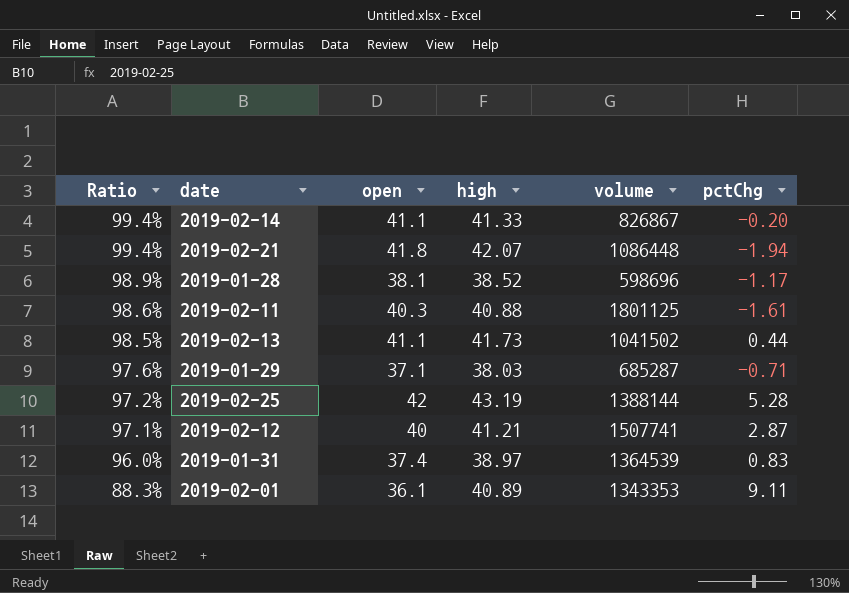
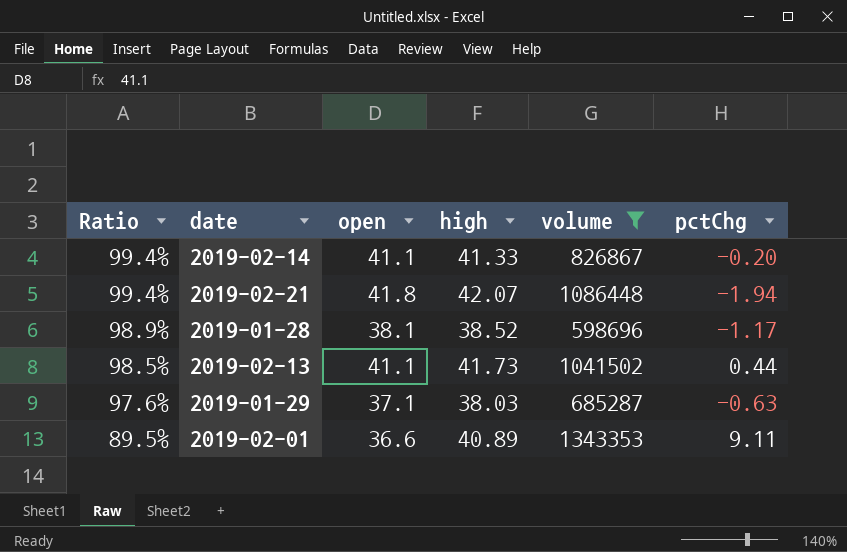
filter: none -> volume <= 1343353
2019-01-29 | pctChg: -0.71 -> -0.63
2019-02-01 | Ratio: 88.3% -> 89.5%
2019-02-01 | open: 36.1 -> 36.6

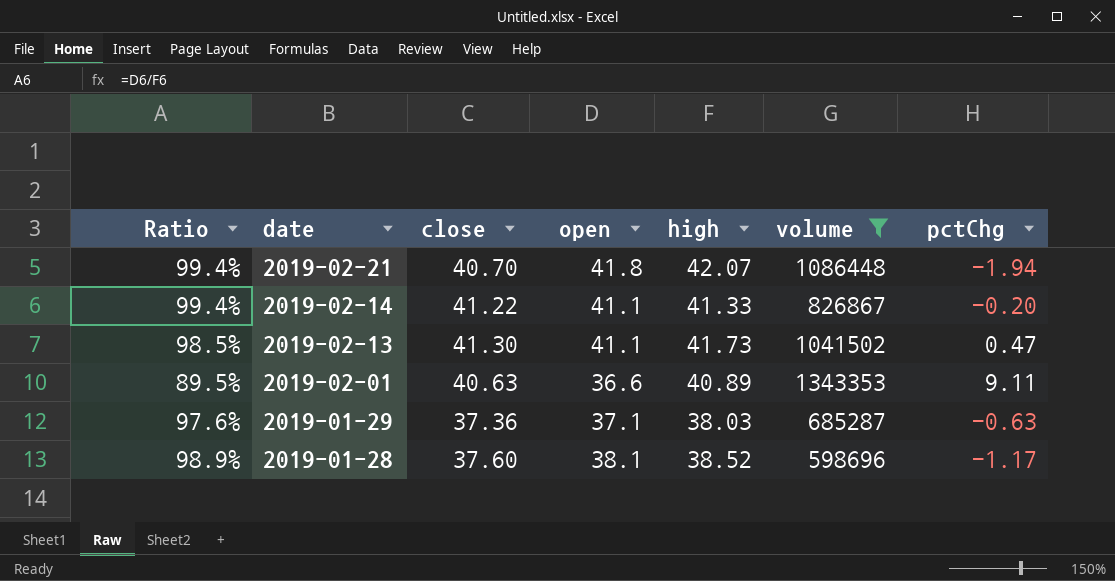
row order: Ratio descending -> date descending
column close | position: none -> 3
2019-02-13 | pctChg: 0.44 -> 0.47

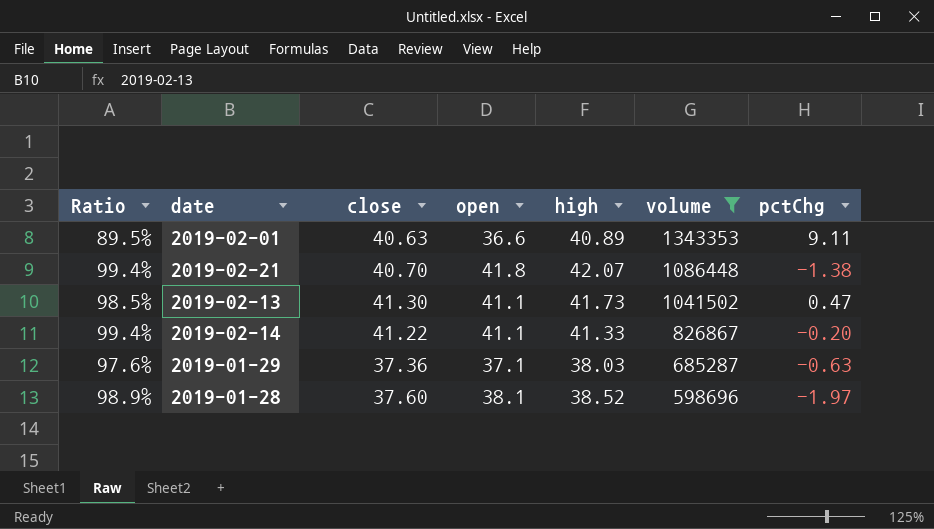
row order: date descending -> volume descending
2019-02-21 | pctChg: -1.94 -> -1.38
2019-01-28 | pctChg: -1.17 -> -1.97

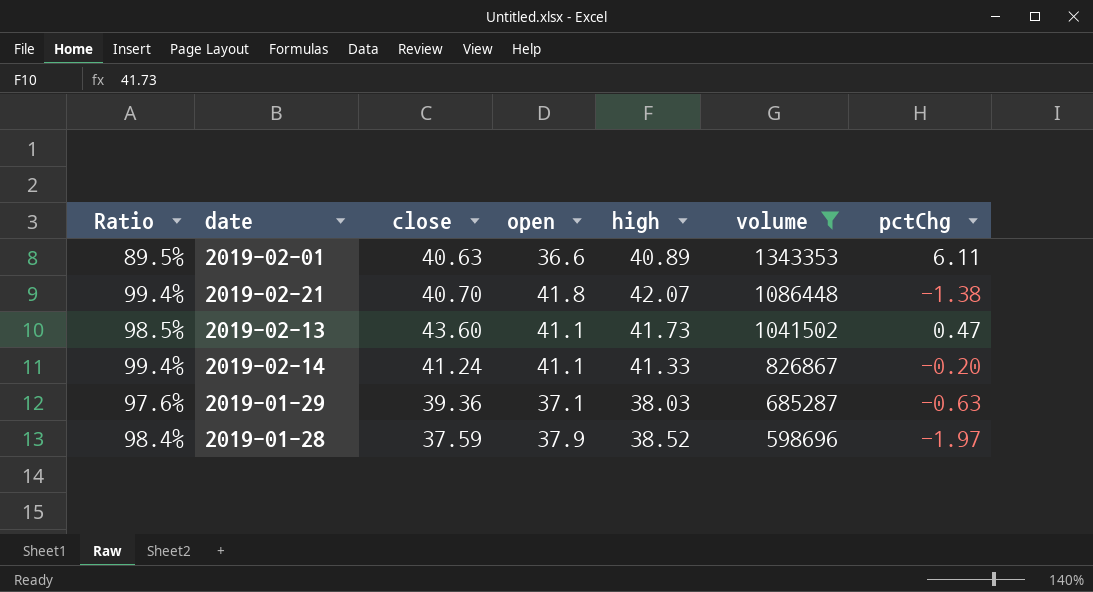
2019-02-01 | pctChg: 9.11 -> 6.11
2019-02-13 | close: 41.30 -> 43.60
2019-02-14 | close: 41.22 -> 41.24
2019-01-29 | close: 37.36 -> 39.36
2019-01-28 | Ratio: 98.9% -> 98.4%
2019-01-28 | close: 37.60 -> 37.59
2019-01-28 | open: 38.1 -> 37.9

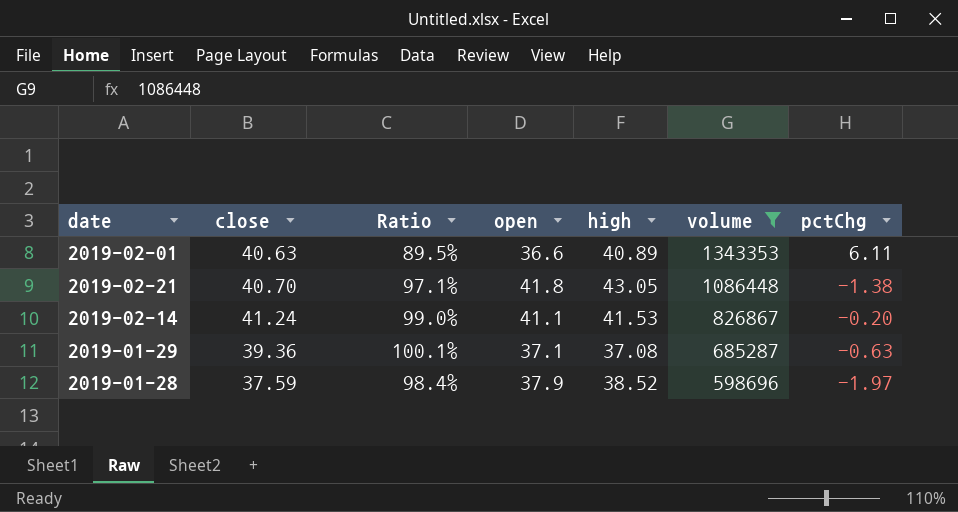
column Ratio | position: 1 -> 3
row 2019-02-13: 98.5% | 43.60 | 41.1 | 41.73 | 1041502 | 0.47 -> none
2019-02-21 | Ratio: 99.4% -> 97.1%
2019-02-21 | high: 42.07 -> 43.05
2019-02-14 | Ratio: 99.4% -> 99.0%
2019-02-14 | high: 41.33 -> 41.53
2019-01-29 | Ratio: 97.6% -> 100.1%
2019-01-29 | high: 38.03 -> 37.08

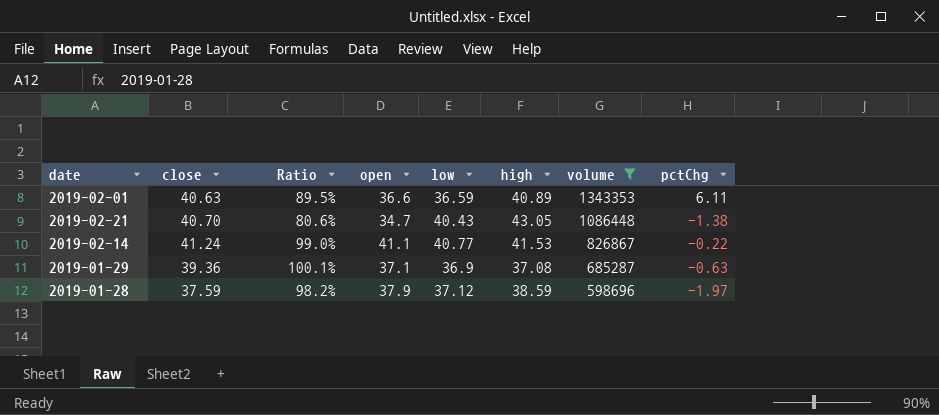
column low | position: none -> 5
2019-02-21 | Ratio: 97.1% -> 80.6%
2019-02-21 | open: 41.8 -> 34.7
2019-02-14 | pctChg: -0.20 -> -0.22
2019-01-28 | Ratio: 98.4% -> 98.2%
2019-01-28 | high: 38.52 -> 38.59

